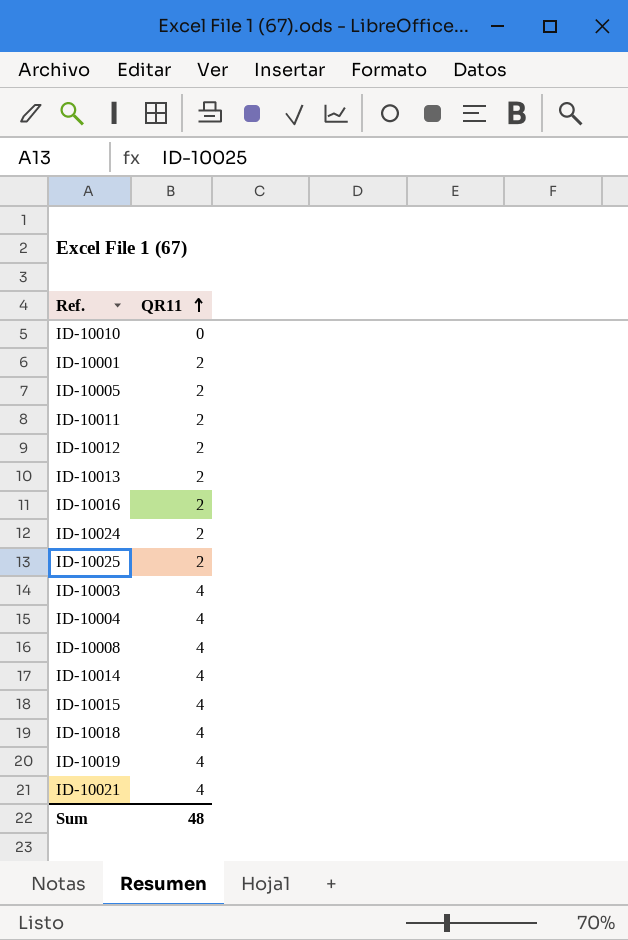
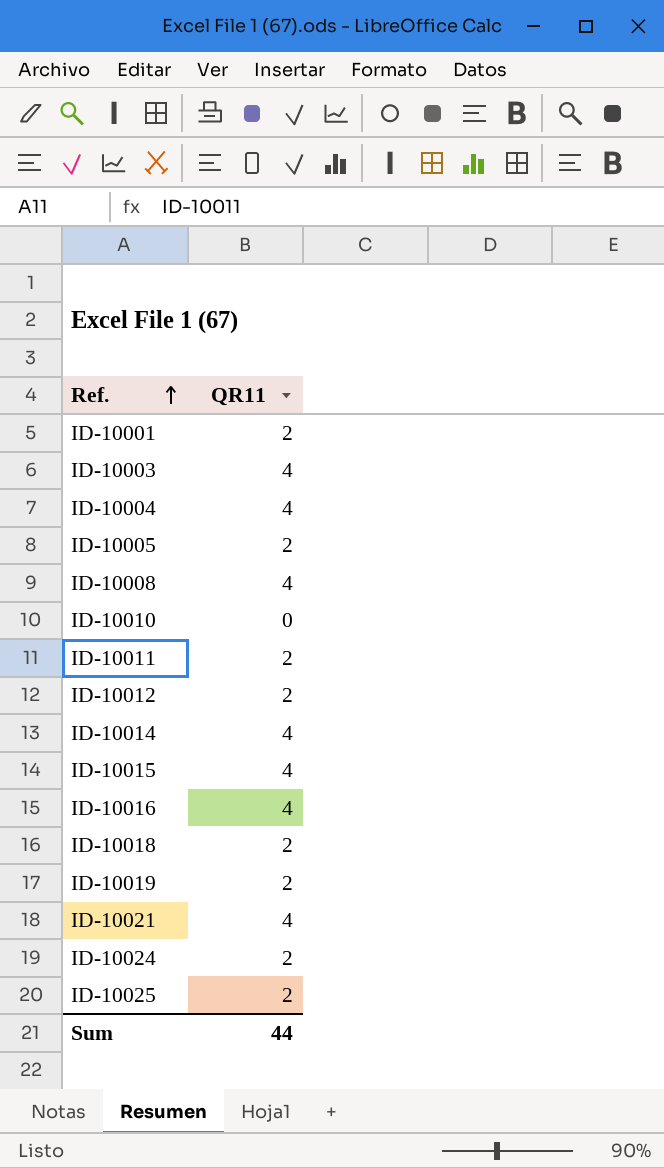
row order: QR11 ascending -> Ref. ascending
row ID-10013: 2 -> none
ID-10016 | QR11: 2 -> 4
ID-10018 | QR11: 4 -> 2
ID-10019 | QR11: 4 -> 2
Sum | QR11: 48 -> 44

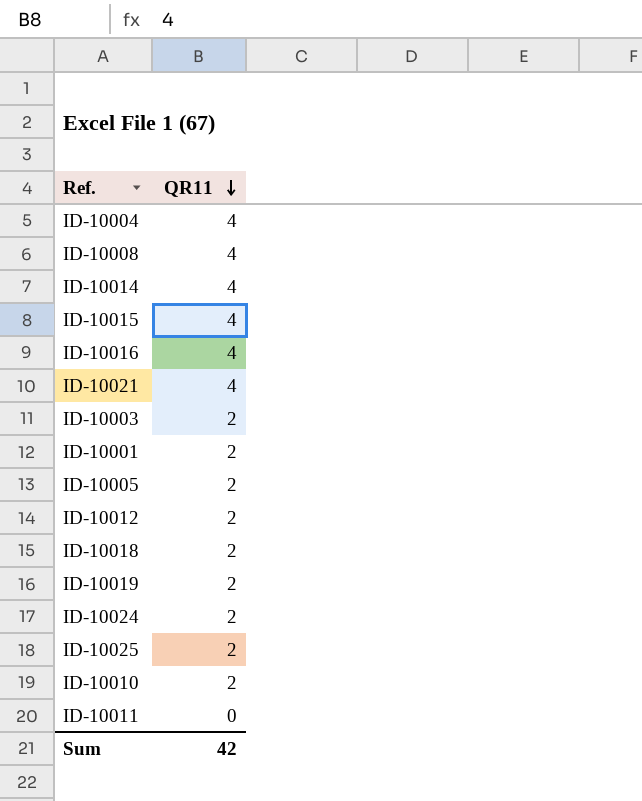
row order: Ref. ascending -> QR11 descending
ID-10003 | QR11: 4 -> 2
ID-10010 | QR11: 0 -> 2
ID-10011 | QR11: 2 -> 0
Sum | QR11: 44 -> 42

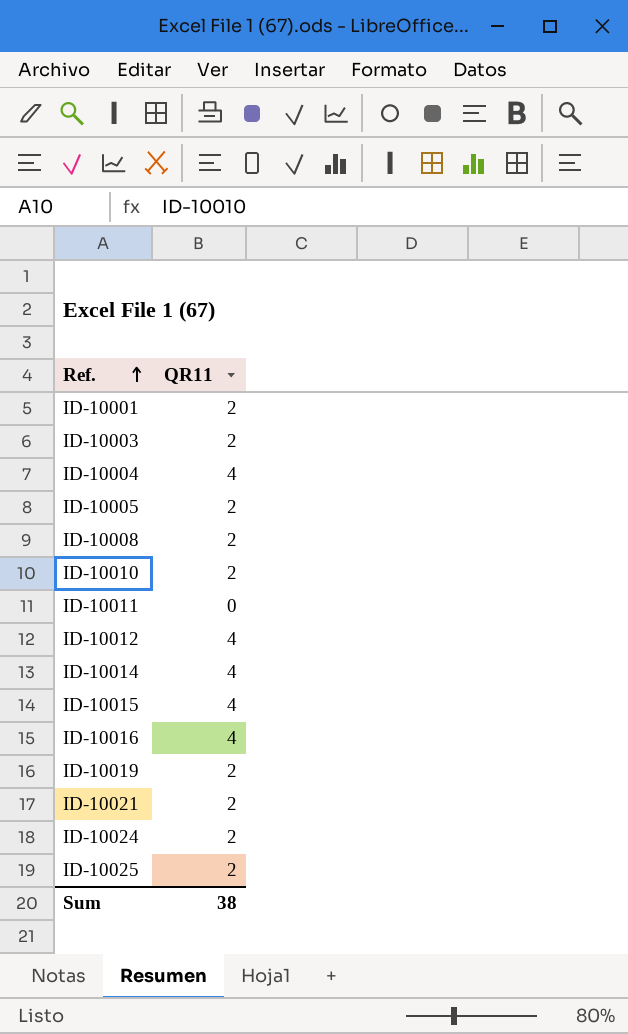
row order: QR11 descending -> Ref. ascending
row ID-10018: 2 -> none
ID-10008 | QR11: 4 -> 2
ID-10012 | QR11: 2 -> 4
ID-10021 | QR11: 4 -> 2
Sum | QR11: 42 -> 38

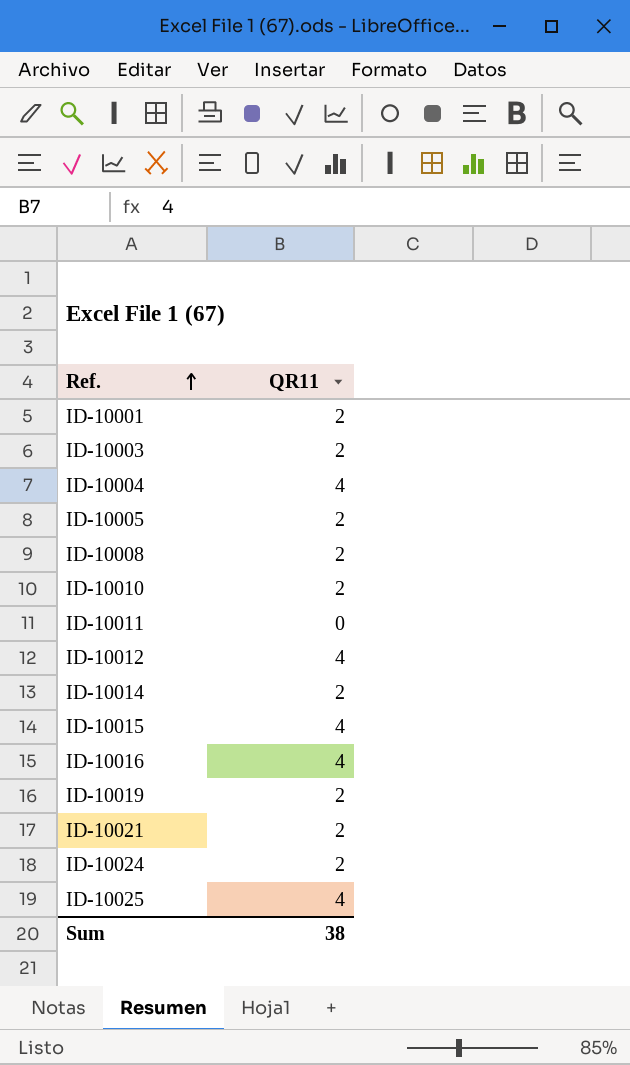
ID-10014 | QR11: 4 -> 2
ID-10025 | QR11: 2 -> 4

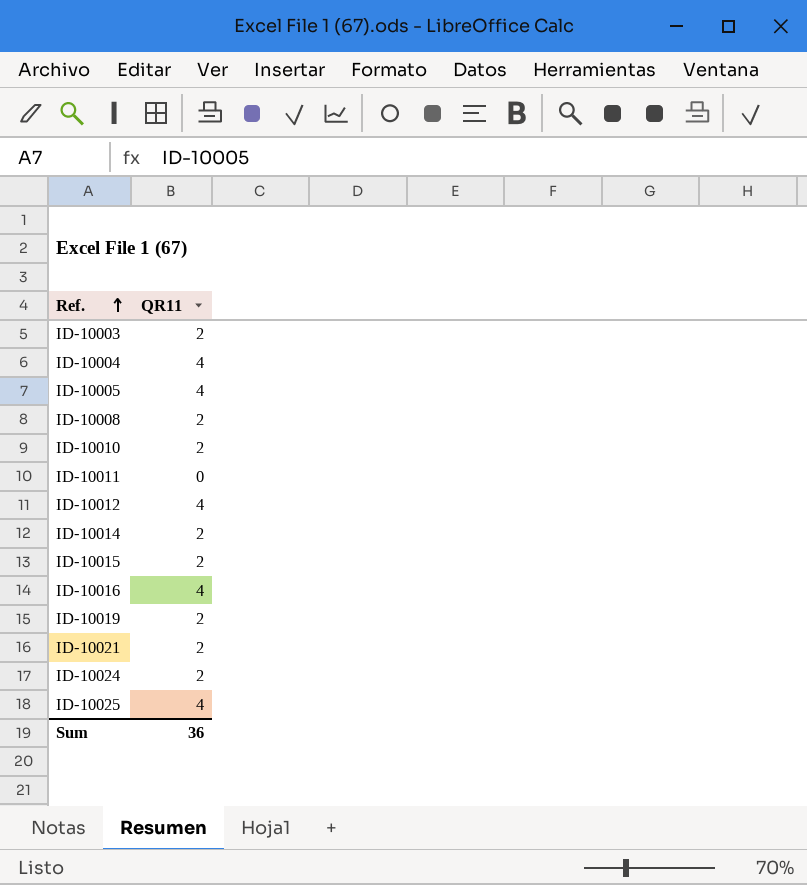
row ID-10001: 2 -> none
ID-10005 | QR11: 2 -> 4
ID-10015 | QR11: 4 -> 2
Sum | QR11: 38 -> 36

